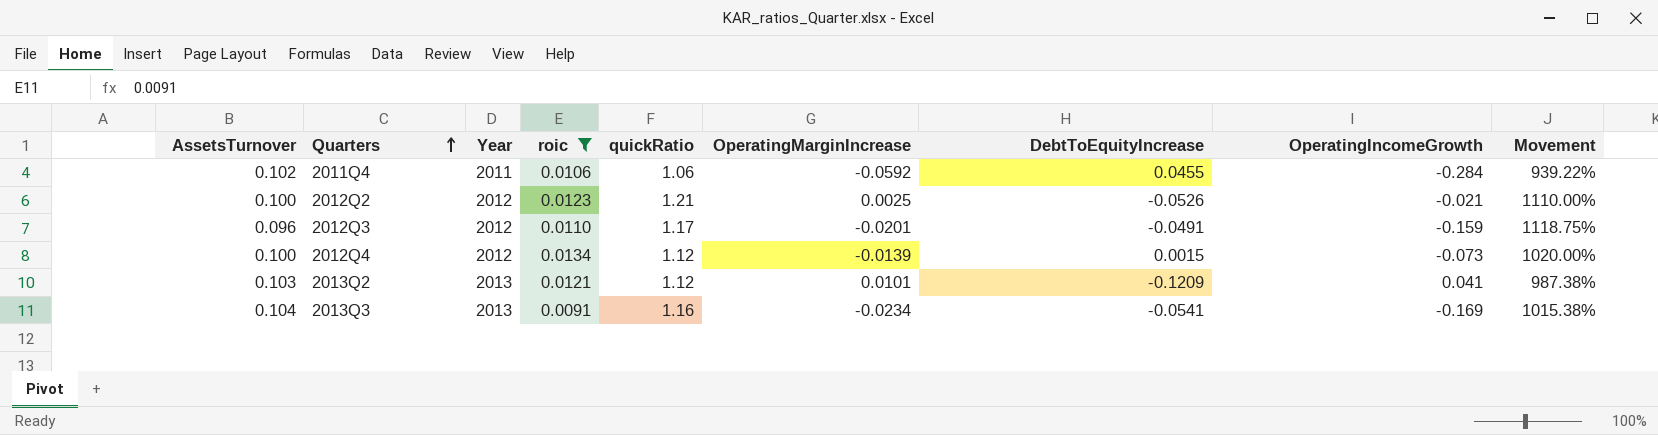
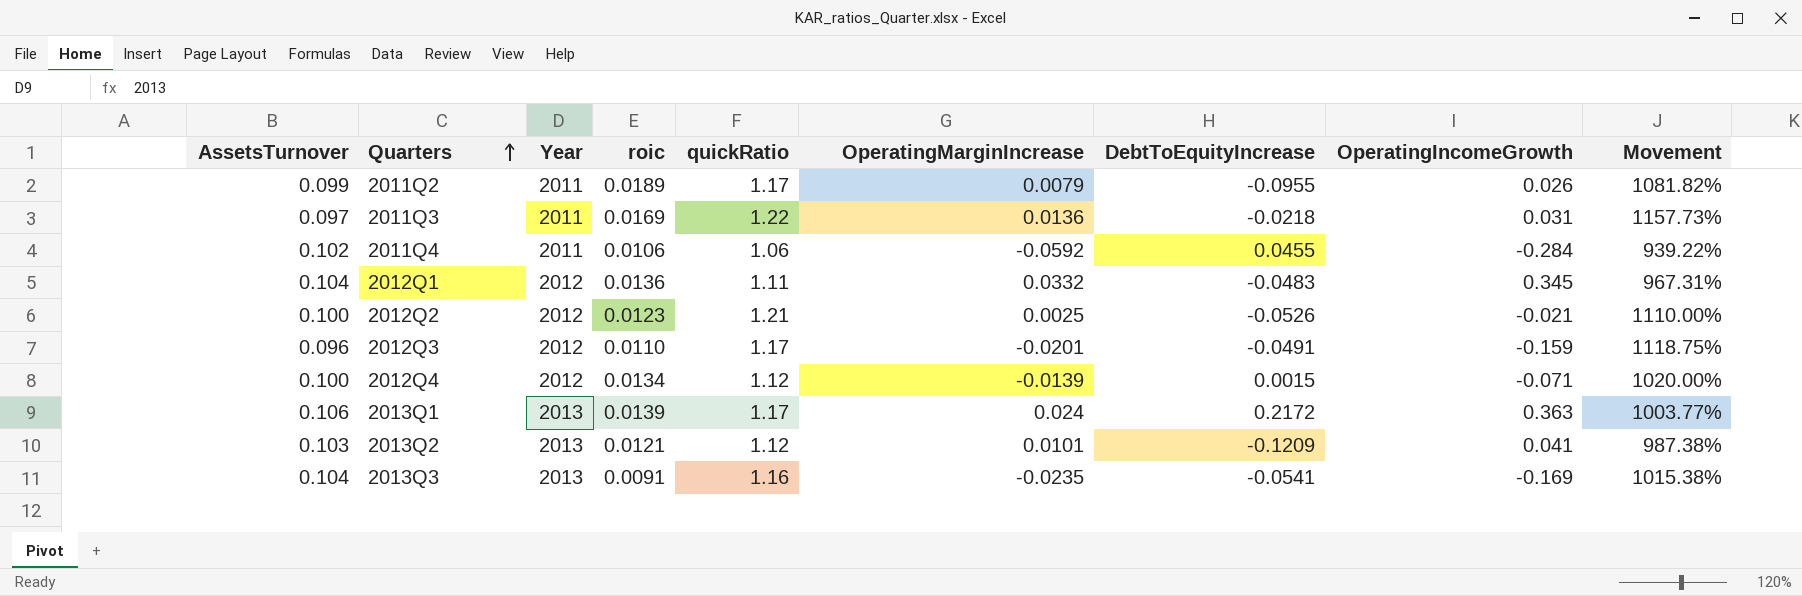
filter: roic <= 0.0134 -> none
2012Q4 | OperatingIncomeGrowth: -0.073 -> -0.071
2013Q3 | OperatingMarginIncrease: -0.0234 -> -0.0235

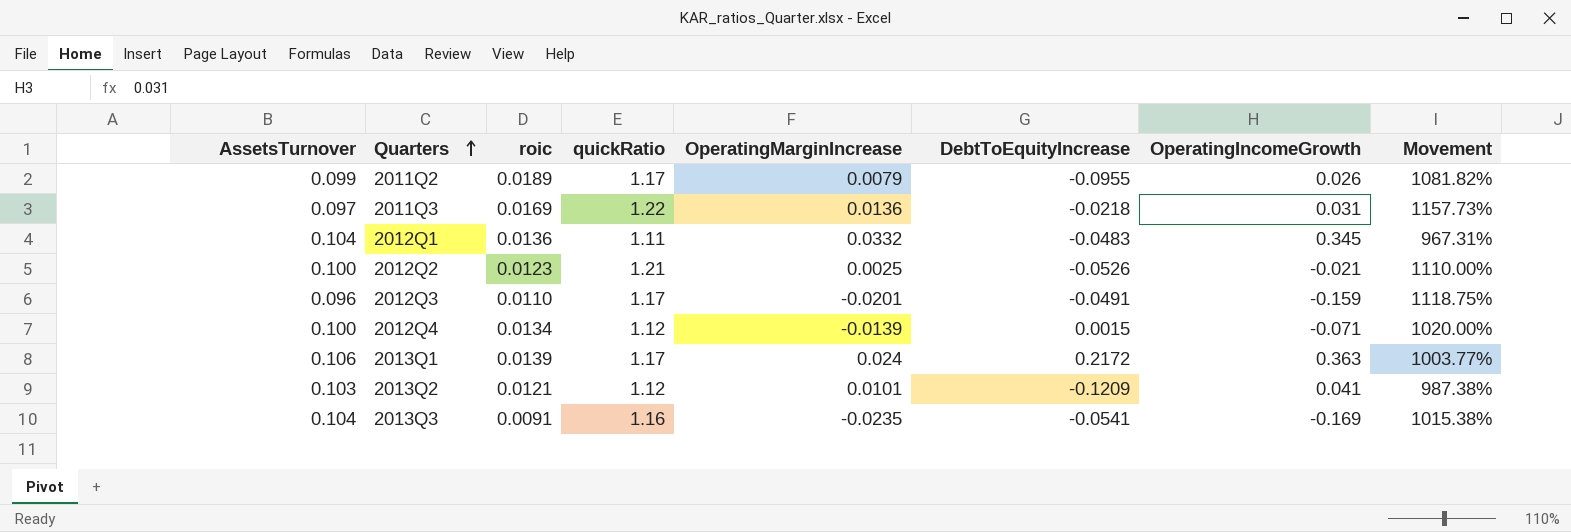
column Year | position: 3 -> none
row 2011Q4: 0.102 | 2011 | 0.0106 | 1.06 | -0.0592 | 0.0455 | -0.284 | 939.22% -> none

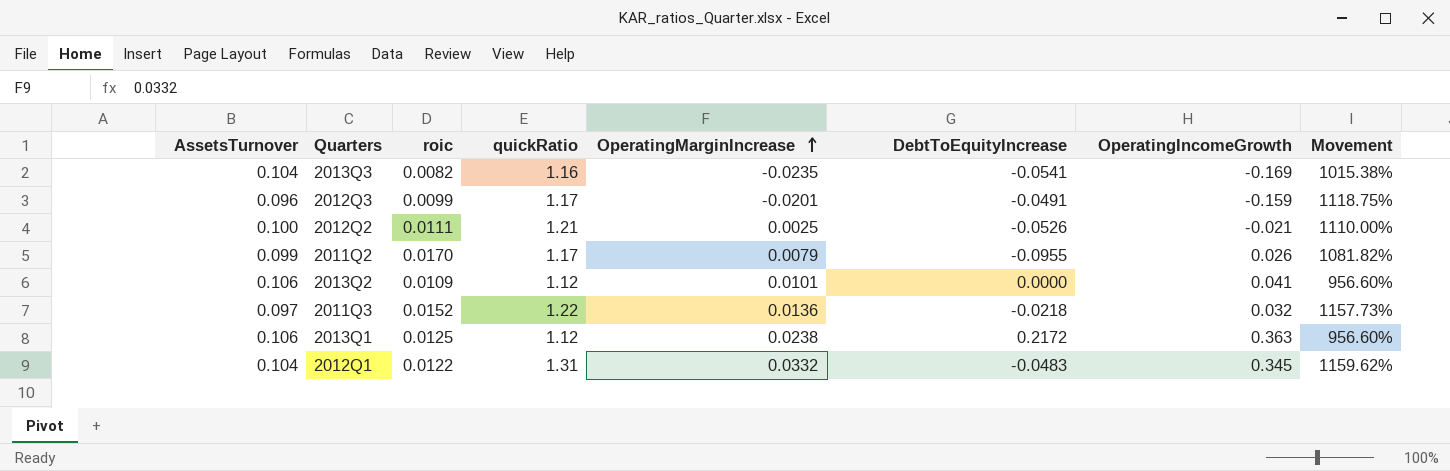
row order: Quarters ascending -> OperatingMarginIncrease ascending
row 2012Q4: 0.100 | 0.0134 | 1.12 | -0.0139 | 0.0015 | -0.071 | 1020.00% -> none
2013Q3 | roic: 0.0091 -> 0.0082
2012Q3 | roic: 0.0110 -> 0.0099
2012Q2 | roic: 0.0123 -> 0.0111
2011Q2 | roic: 0.0189 -> 0.0170
2013Q2 | AssetsTurnover: 0.103 -> 0.106
2013Q2 | roic: 0.0121 -> 0.0109
2013Q2 | DebtToEquityIncrease: -0.1209 -> 0.0000
2013Q2 | Movement: 987.38% -> 956.60%
2011Q3 | roic: 0.0169 -> 0.0152
2011Q3 | OperatingIncomeGrowth: 0.031 -> 0.032
2013Q1 | roic: 0.0139 -> 0.0125
2013Q1 | quickRatio: 1.17 -> 1.12
2013Q1 | OperatingMarginIncrease: 0.024 -> 0.0238
2013Q1 | Movement: 1003.77% -> 956.60%
2012Q1 | roic: 0.0136 -> 0.0122
2012Q1 | quickRatio: 1.11 -> 1.31
2012Q1 | Movement: 967.31% -> 1159.62%

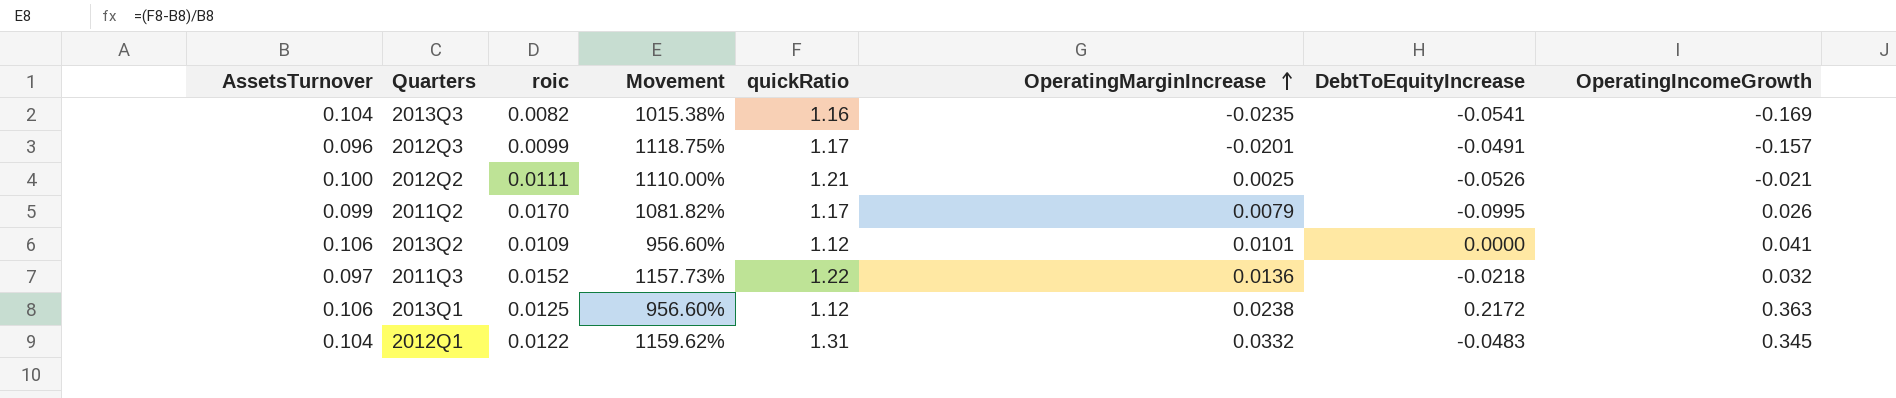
column Movement | position: 8 -> 4
2012Q3 | OperatingIncomeGrowth: -0.159 -> -0.157
2011Q2 | DebtToEquityIncrease: -0.0955 -> -0.0995

